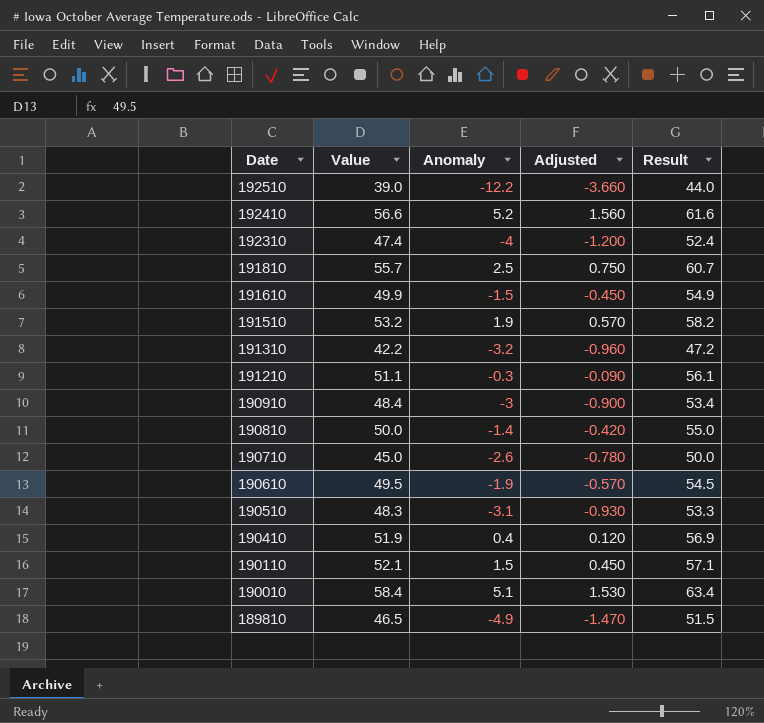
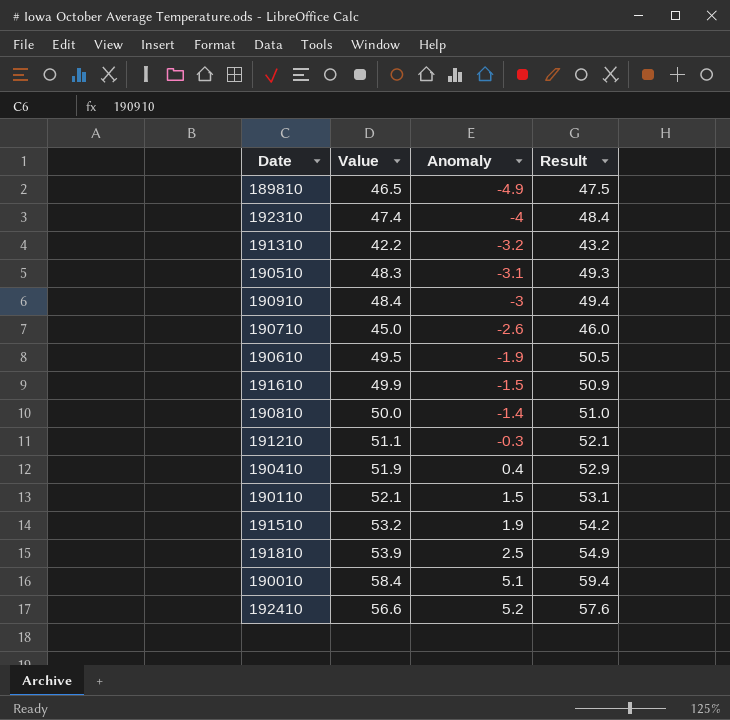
row order: Date descending -> Anomaly ascending
column Adjusted | formula: [Anomaly] * 0.3 -> none
column Result | formula: [Value] + 5 -> [Value] + 1
row 192510: 39.0 | -12.2 | -3.660 | 44.0 -> none
191810 | Value: 55.7 -> 53.9

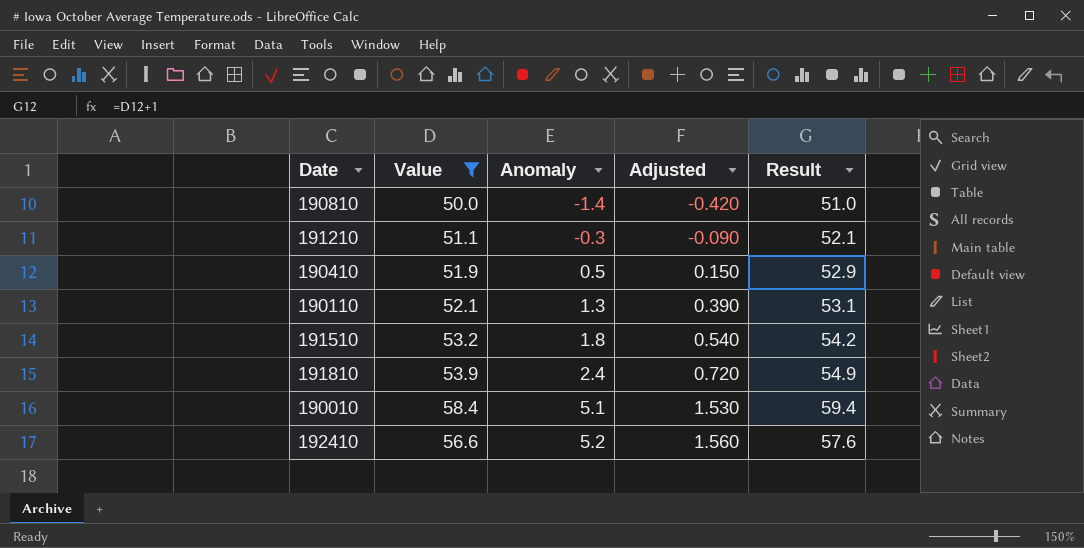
filter: none -> Value >= 50.0
column Adjusted | formula: none -> [Anomaly] * 0.3
190410 | Anomaly: 0.4 -> 0.5
190110 | Anomaly: 1.5 -> 1.3
191510 | Anomaly: 1.9 -> 1.8
191810 | Anomaly: 2.5 -> 2.4

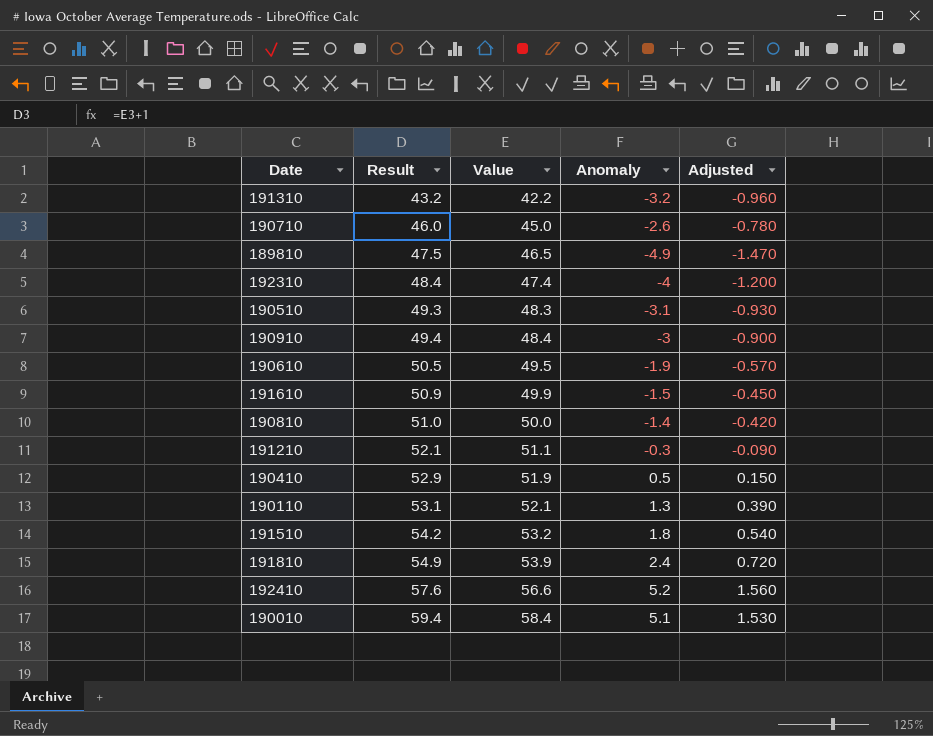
filter: Value >= 50.0 -> none
row order: Anomaly ascending -> Result ascending
column Result | position: 5 -> 2

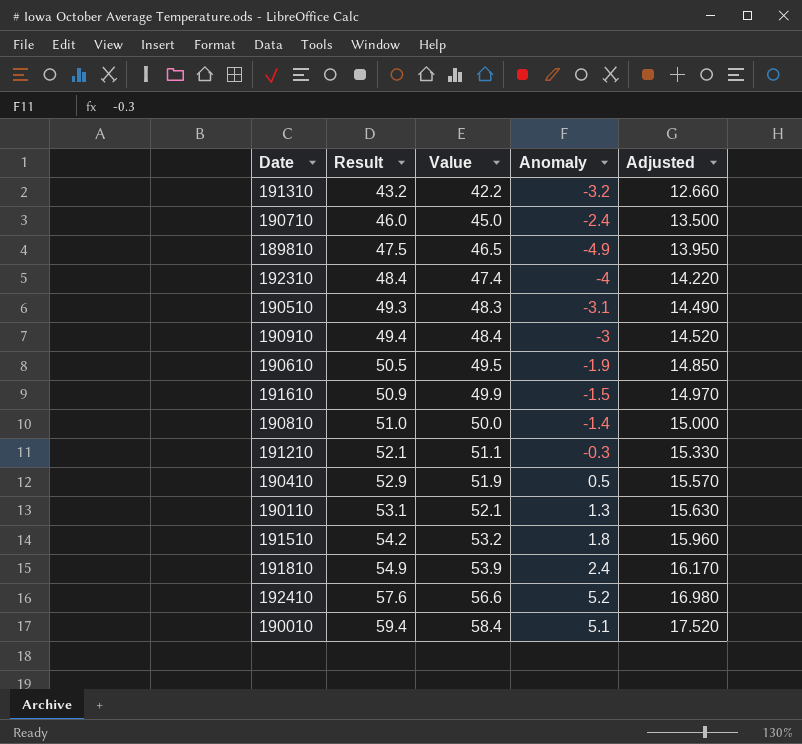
column Adjusted | formula: [Anomaly] * 0.3 -> [Value] * 0.3
190710 | Anomaly: -2.6 -> -2.4

